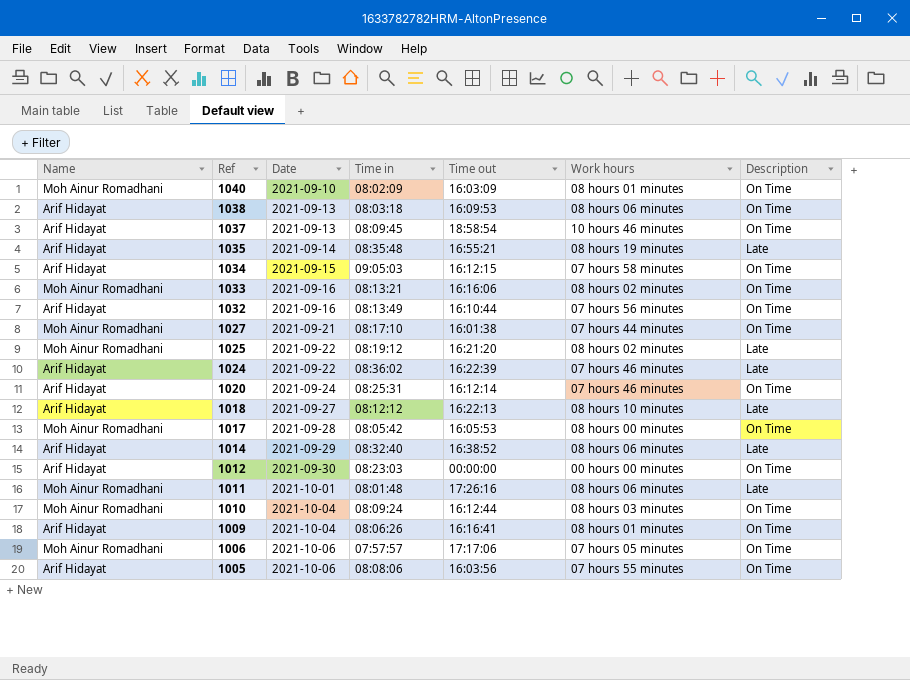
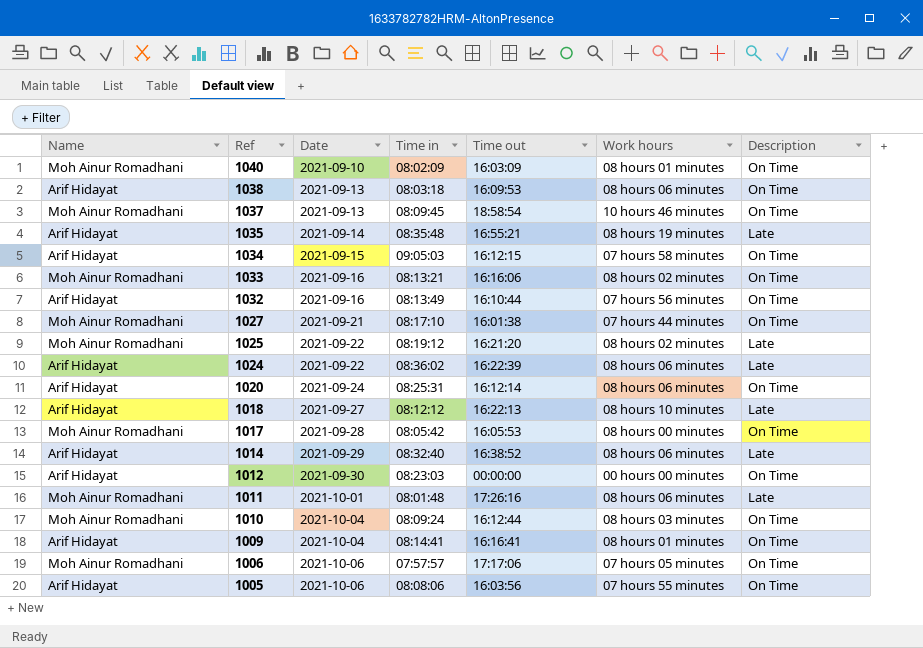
1037 | Name: Arif Hidayat -> Moh Ainur Romadhani
1024 | Work hours: 07 hours 46 minutes -> 08 hours 06 minutes
1020 | Work hours: 07 hours 46 minutes -> 08 hours 06 minutes
1009 | Time in: 08:06:26 -> 08:14:41

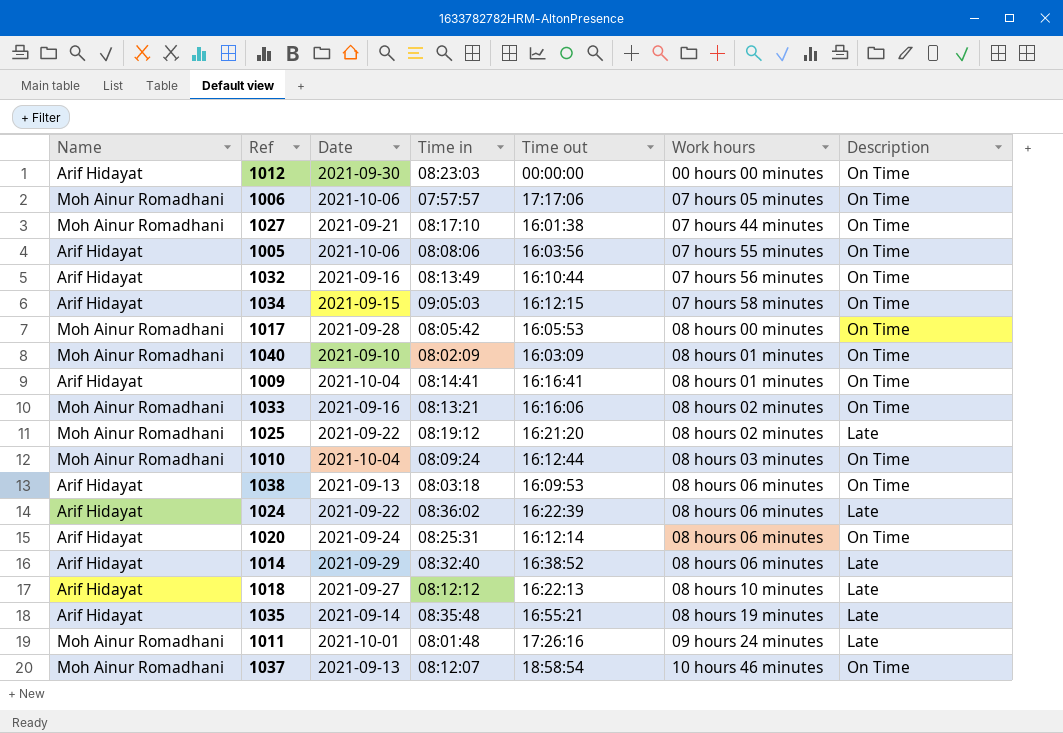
row order: Ref descending -> Work hours ascending
1011 | Work hours: 08 hours 06 minutes -> 09 hours 24 minutes
1037 | Time in: 08:09:45 -> 08:12:07

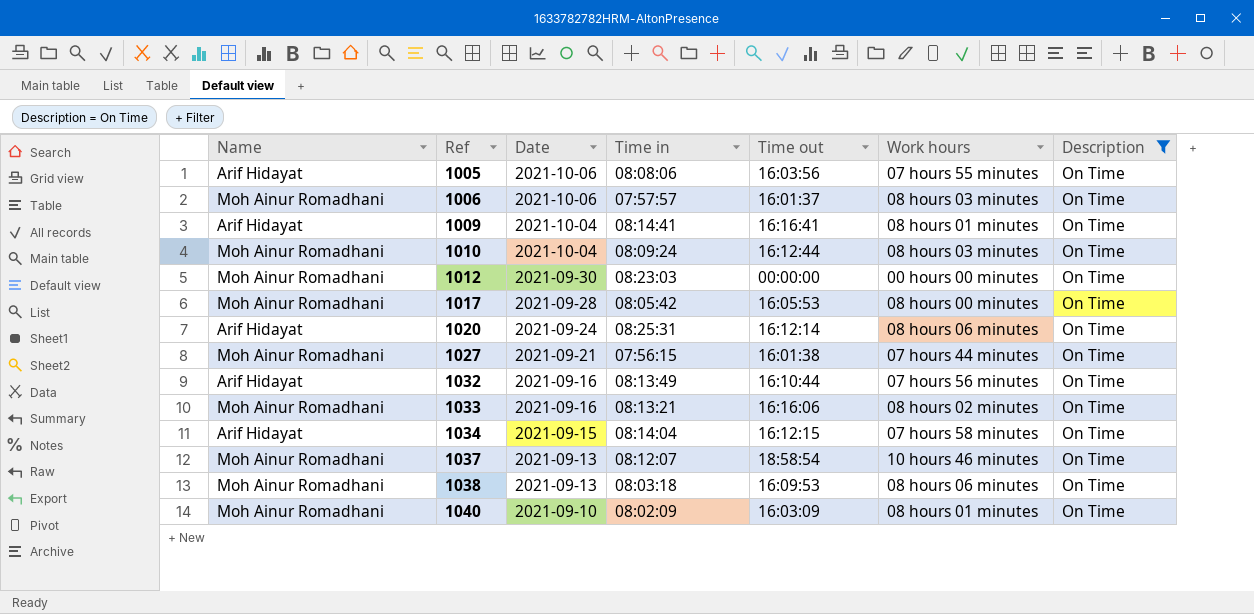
filter: none -> Description = On Time
row order: Work hours ascending -> Ref ascending
1006 | Time out: 17:17:06 -> 16:01:37
1006 | Work hours: 07 hours 05 minutes -> 08 hours 03 minutes
1012 | Name: Arif Hidayat -> Moh Ainur Romadhani
1027 | Time in: 08:17:10 -> 07:56:15
1034 | Time in: 09:05:03 -> 08:14:04
1038 | Name: Arif Hidayat -> Moh Ainur Romadhani

